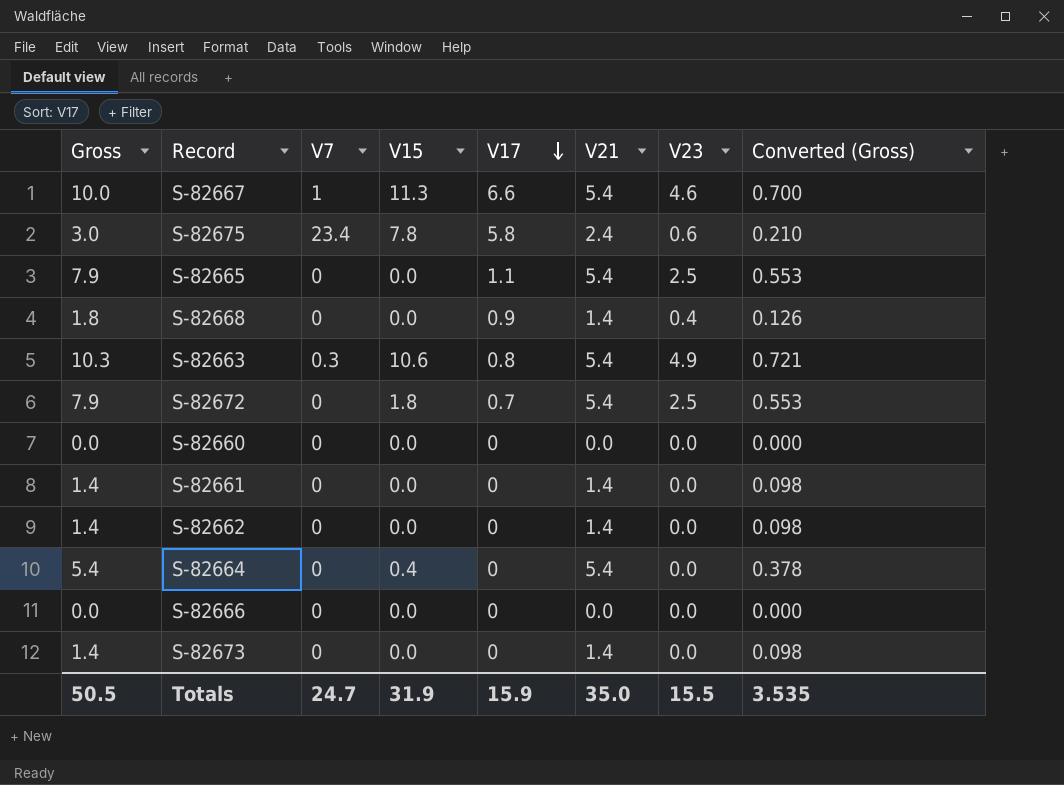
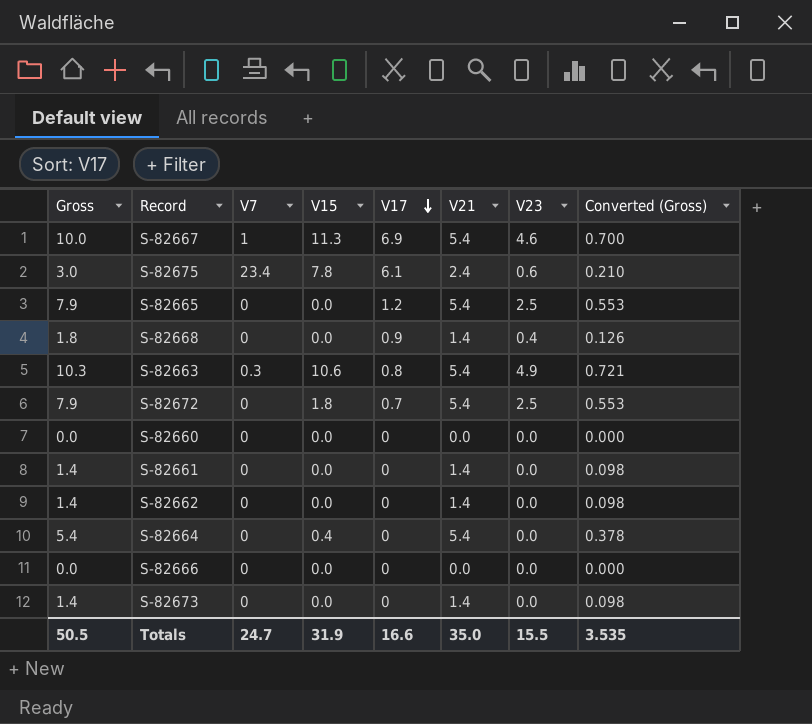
S-82667 | V17: 6.6 -> 6.9
S-82675 | V17: 5.8 -> 6.1
S-82665 | V17: 1.1 -> 1.2
Totals | V17: 15.9 -> 16.6

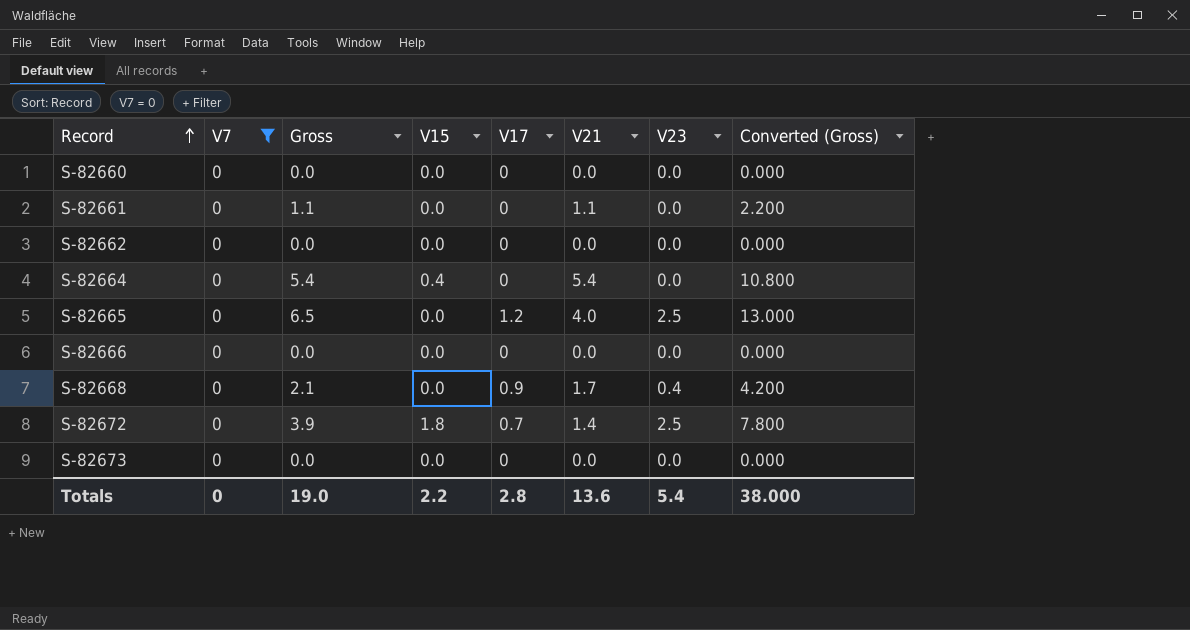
filter: none -> V7 = 0
row order: V17 descending -> Record ascending
column Gross | position: 1 -> 3
column Converted (Gross) | formula: [Gross] * 0.07 -> [Gross] * 2
S-82661 | Gross: 1.4 -> 1.1
S-82661 | V21: 1.4 -> 1.1
S-82662 | Gross: 1.4 -> 0.0
S-82662 | V21: 1.4 -> 0.0
S-82665 | Gross: 7.9 -> 6.5
S-82665 | V21: 5.4 -> 4.0
S-82668 | Gross: 1.8 -> 2.1
S-82668 | V21: 1.4 -> 1.7
S-82672 | Gross: 7.9 -> 3.9
S-82672 | V21: 5.4 -> 1.4
S-82673 | Gross: 1.4 -> 0.0
S-82673 | V21: 1.4 -> 0.0
Totals | V7: 24.7 -> 0
Totals | Gross: 50.5 -> 19.0
Totals | V15: 31.9 -> 2.2
Totals | V17: 16.6 -> 2.8
Totals | V21: 35.0 -> 13.6
Totals | V23: 15.5 -> 5.4
Totals | Converted (Gross): 3.535 -> 38.000

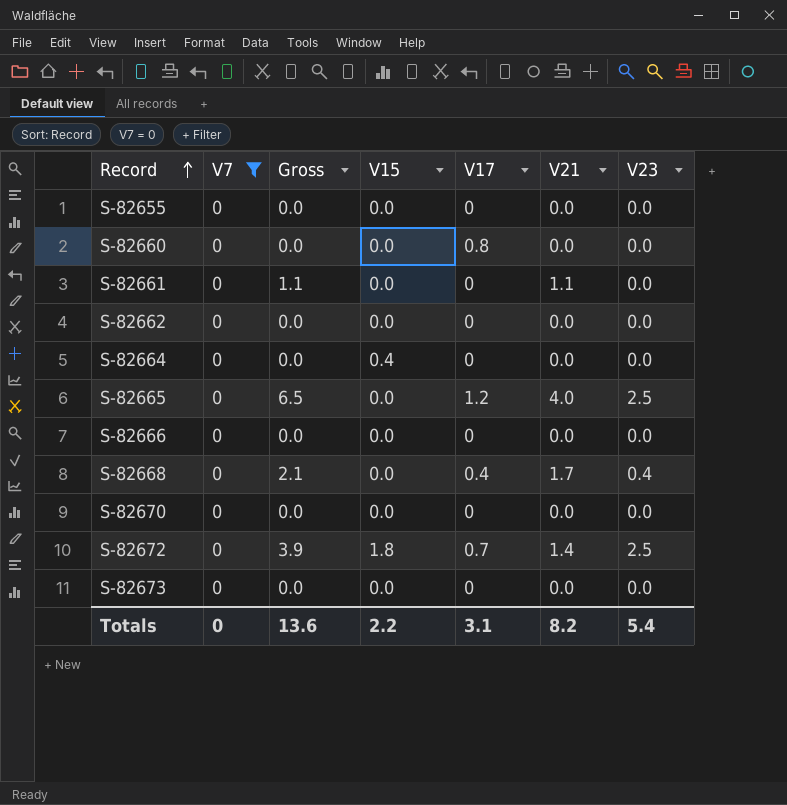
column Converted (Gross) | formula: [Gross] * 2 -> none
row S-82655: none -> 0 | 0.0 | 0.0 | 0 | 0.0 | 0.0
S-82660 | V17: 0 -> 0.8
S-82664 | Gross: 5.4 -> 0.0
S-82664 | V21: 5.4 -> 0.0
S-82668 | V17: 0.9 -> 0.4
row S-82670: none -> 0 | 0.0 | 0.0 | 0 | 0.0 | 0.0
Totals | Gross: 19.0 -> 13.6
Totals | V17: 2.8 -> 3.1
Totals | V21: 13.6 -> 8.2

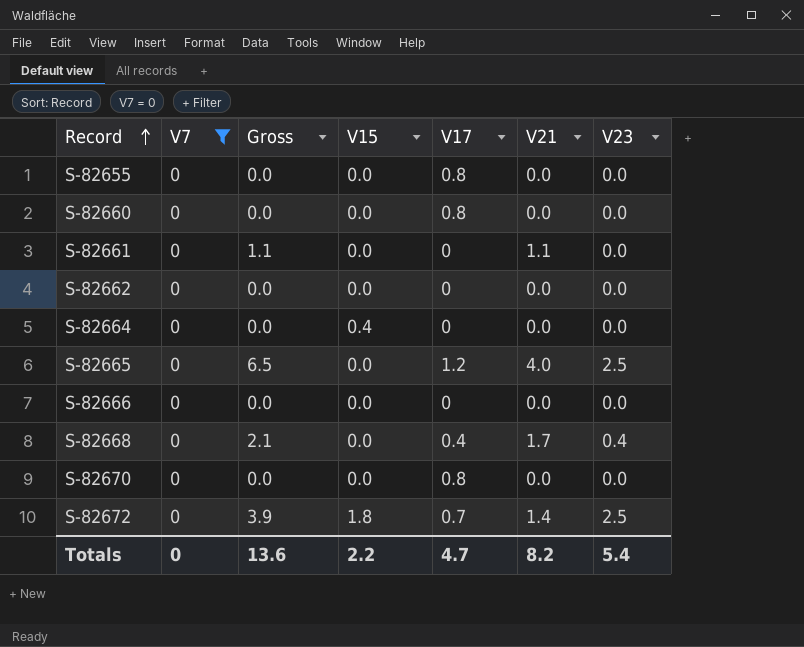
row S-82673: 0 | 0.0 | 0.0 | 0 | 0.0 | 0.0 -> none
S-82655 | V17: 0 -> 0.8
S-82670 | V17: 0 -> 0.8
Totals | V17: 3.1 -> 4.7

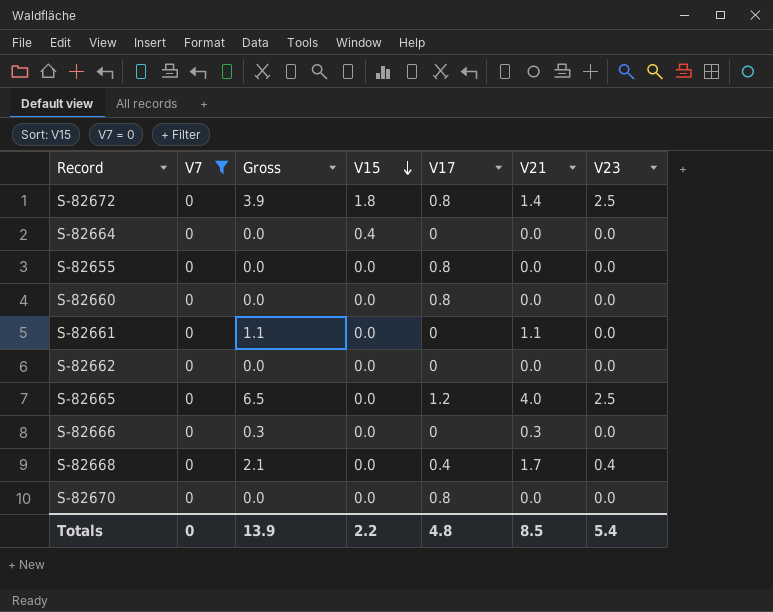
row order: Record ascending -> V15 descending
S-82672 | V17: 0.7 -> 0.8
S-82666 | Gross: 0.0 -> 0.3
S-82666 | V21: 0.0 -> 0.3
Totals | Gross: 13.6 -> 13.9
Totals | V17: 4.7 -> 4.8
Totals | V21: 8.2 -> 8.5

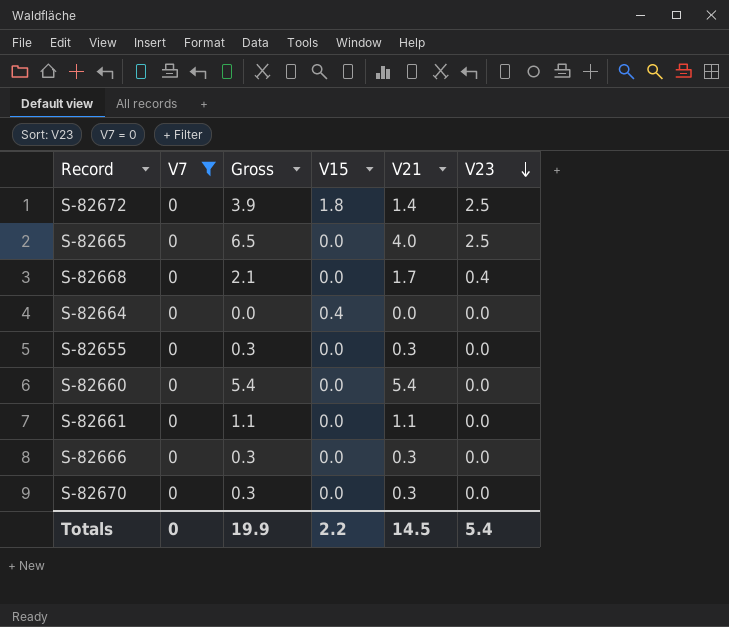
row order: V15 descending -> V23 descending
column V17 | position: 5 -> none
row S-82662: 0 | 0.0 | 0.0 | 0 | 0.0 | 0.0 -> none
S-82655 | Gross: 0.0 -> 0.3
S-82655 | V21: 0.0 -> 0.3
S-82660 | Gross: 0.0 -> 5.4
S-82660 | V21: 0.0 -> 5.4
S-82670 | Gross: 0.0 -> 0.3
S-82670 | V21: 0.0 -> 0.3
Totals | Gross: 13.9 -> 19.9
Totals | V21: 8.5 -> 14.5

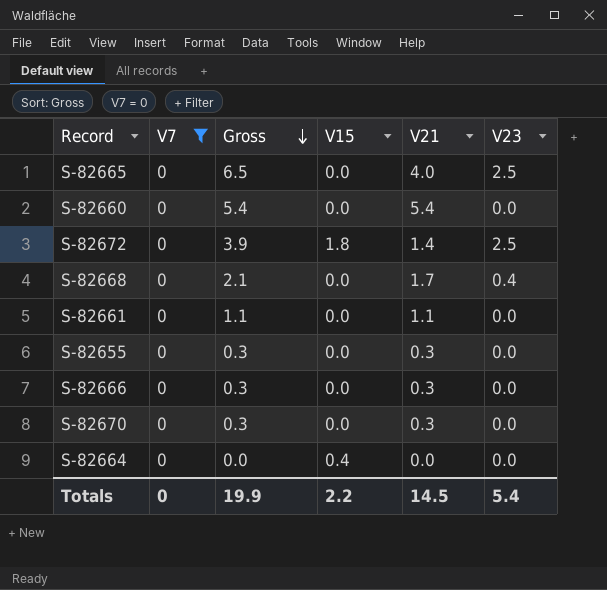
row order: V23 descending -> Gross descending

